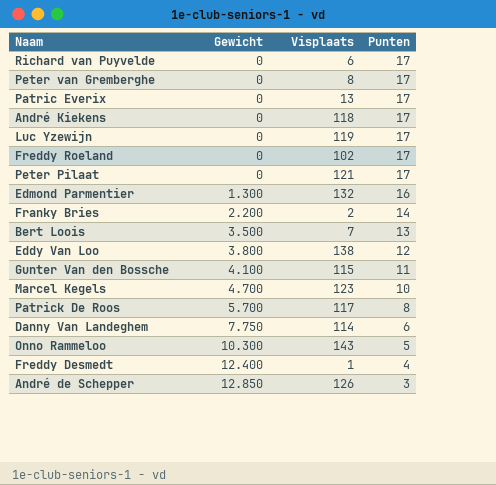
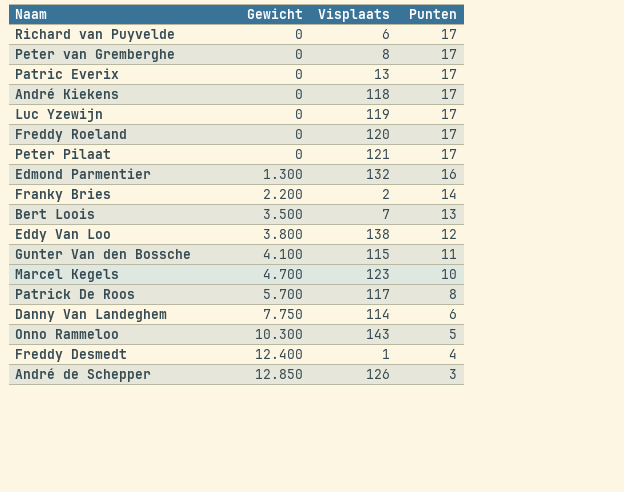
Freddy Roeland | Visplaats: 102 -> 120

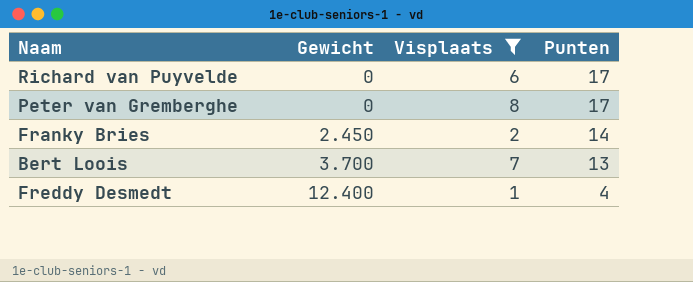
filter: none -> Visplaats <= 8
Franky Bries | Gewicht: 2.200 -> 2.450
Bert Loois | Gewicht: 3.500 -> 3.700

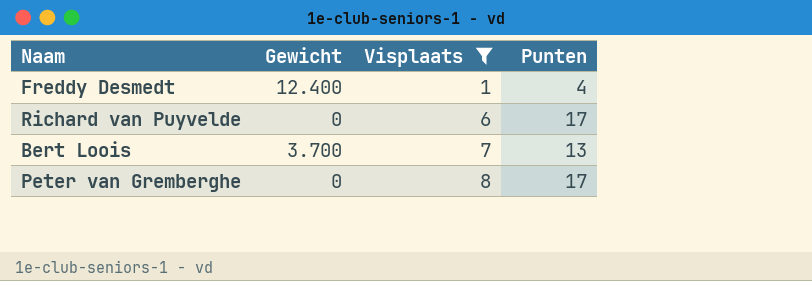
row order: Gewicht ascending -> Visplaats ascending
row Franky Bries: 2.450 | 2 | 14 -> none

